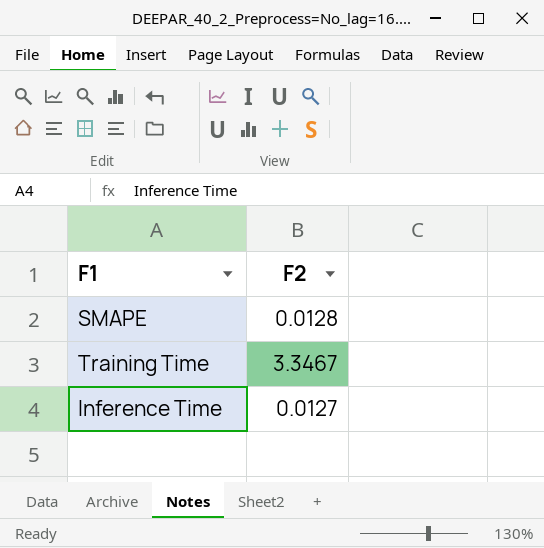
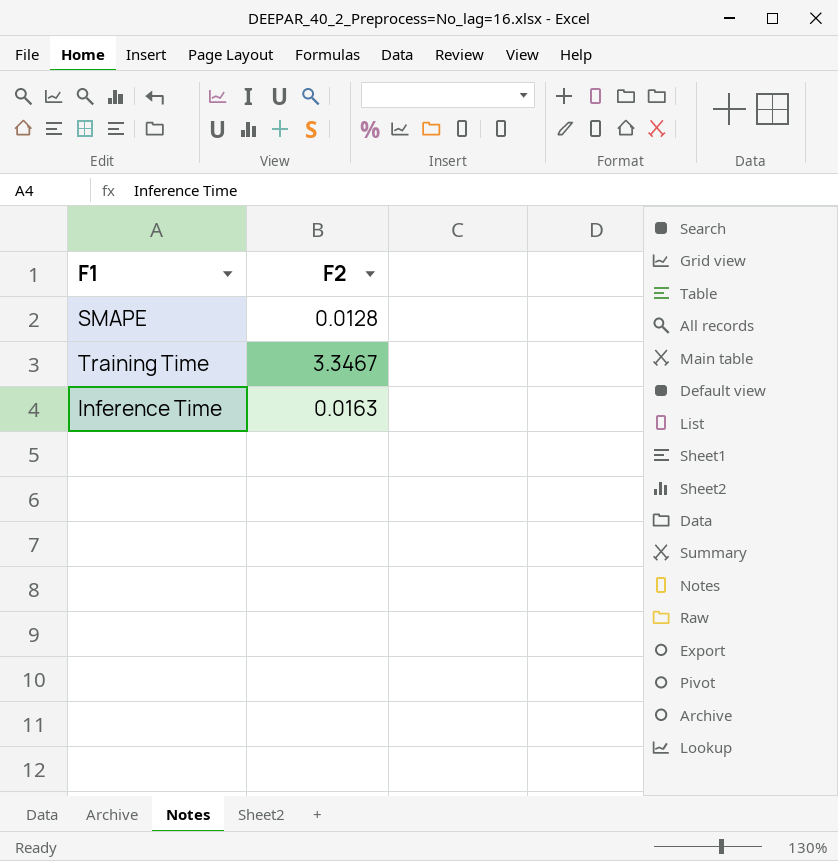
Inference Time | F2: 0.0127 -> 0.0163

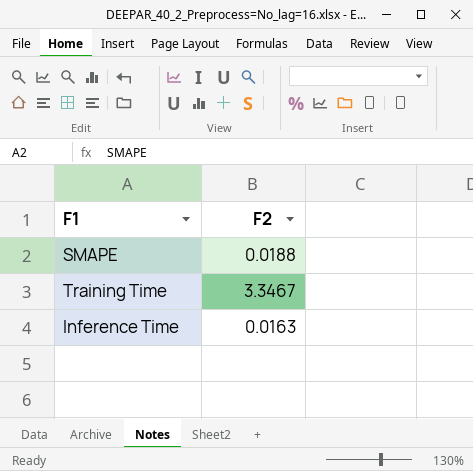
SMAPE | F2: 0.0128 -> 0.0188

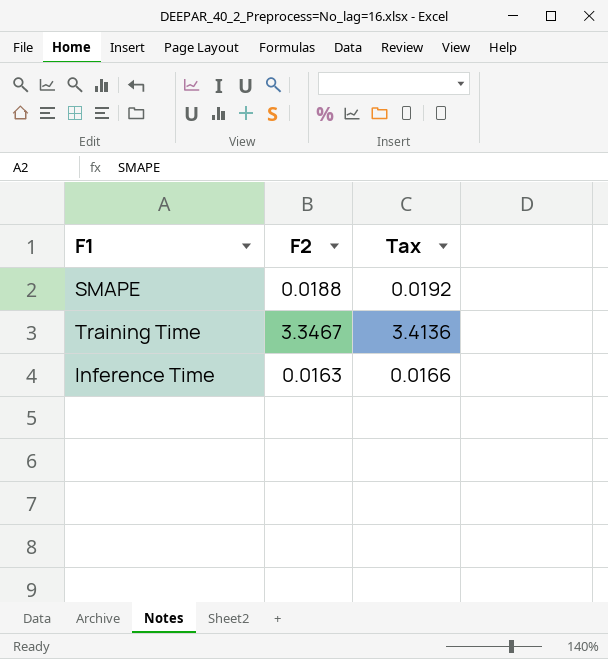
column Tax | formula: none -> [F2] * 1.02

